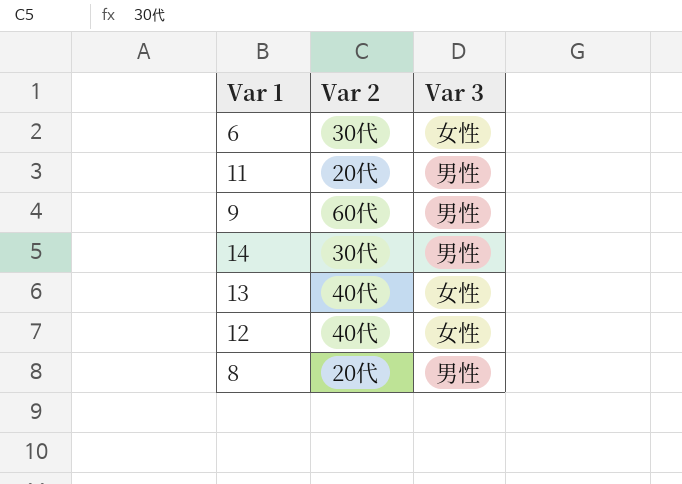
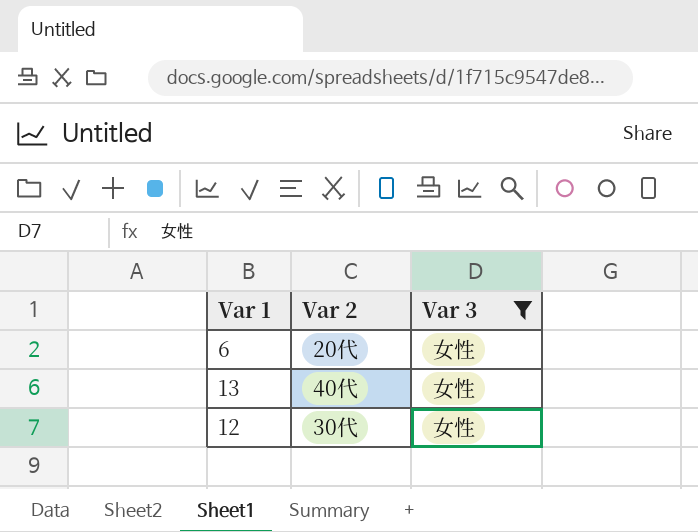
filter: none -> Var 3 = 女性
6 | Var 2: 30代 -> 20代
12 | Var 2: 40代 -> 30代

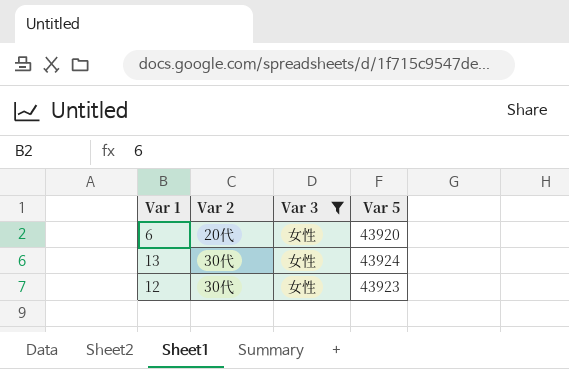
column Var 5 | position: none -> 4
13 | Var 2: 40代 -> 30代

